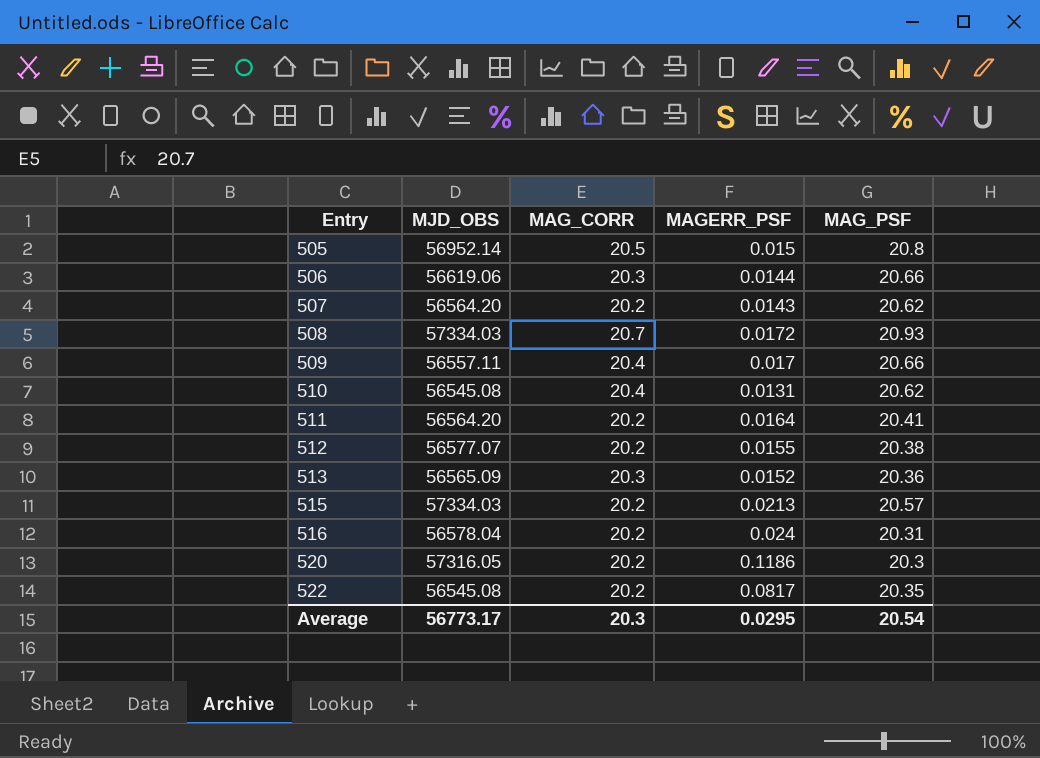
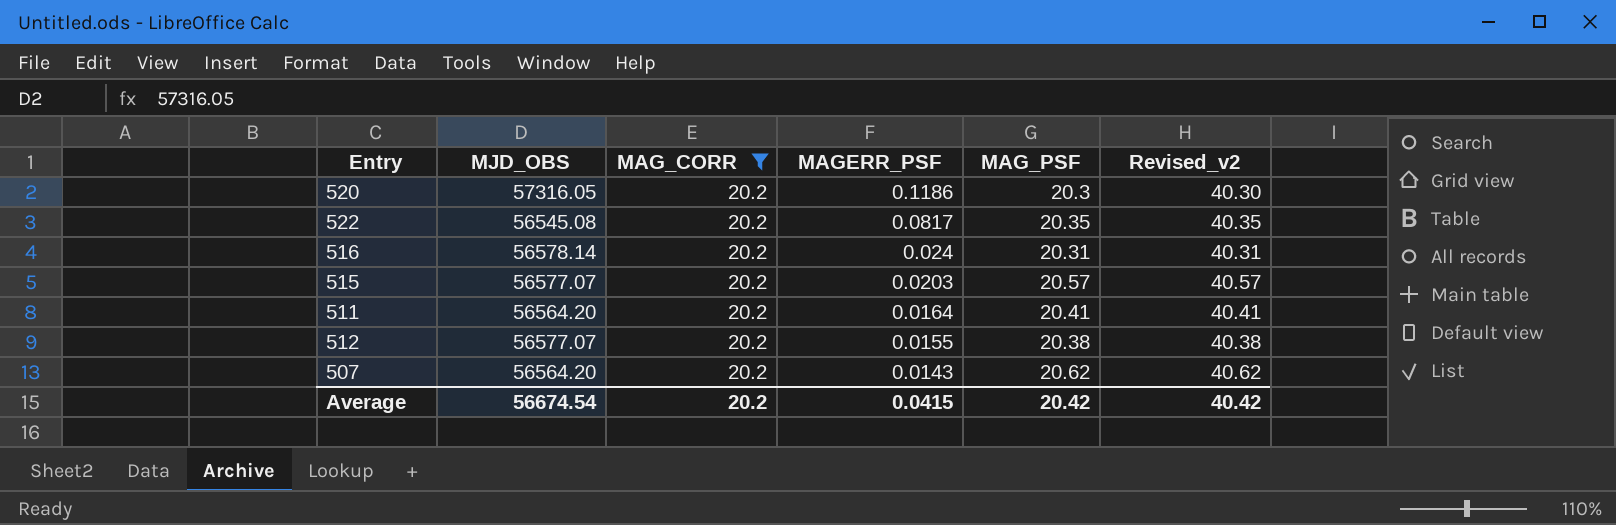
filter: none -> MAG_CORR = 20.2
row order: Entry ascending -> MAGERR_PSF descending
column Revised_v2 | formula: none -> [MAG_PSF] + 20
516 | MJD_OBS: 56578.04 -> 56578.14
515 | MJD_OBS: 57334.03 -> 56577.07
515 | MAGERR_PSF: 0.0213 -> 0.0203
Average | MJD_OBS: 56773.17 -> 56674.54
Average | MAG_CORR: 20.3 -> 20.2
Average | MAGERR_PSF: 0.0295 -> 0.0415
Average | MAG_PSF: 20.54 -> 20.42

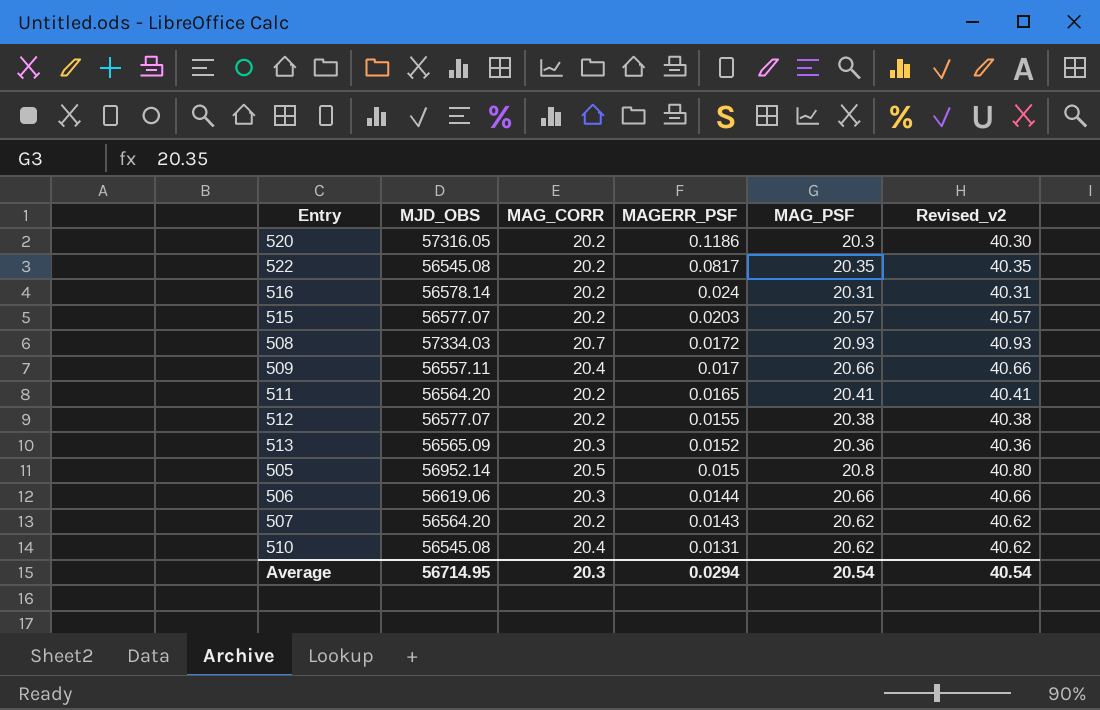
filter: MAG_CORR = 20.2 -> none
511 | MAGERR_PSF: 0.0164 -> 0.0165
Average | MJD_OBS: 56674.54 -> 56714.95
Average | MAG_CORR: 20.2 -> 20.3
Average | MAGERR_PSF: 0.0415 -> 0.0294
Average | MAG_PSF: 20.42 -> 20.54
Average | Revised_v2: 40.42 -> 40.54

